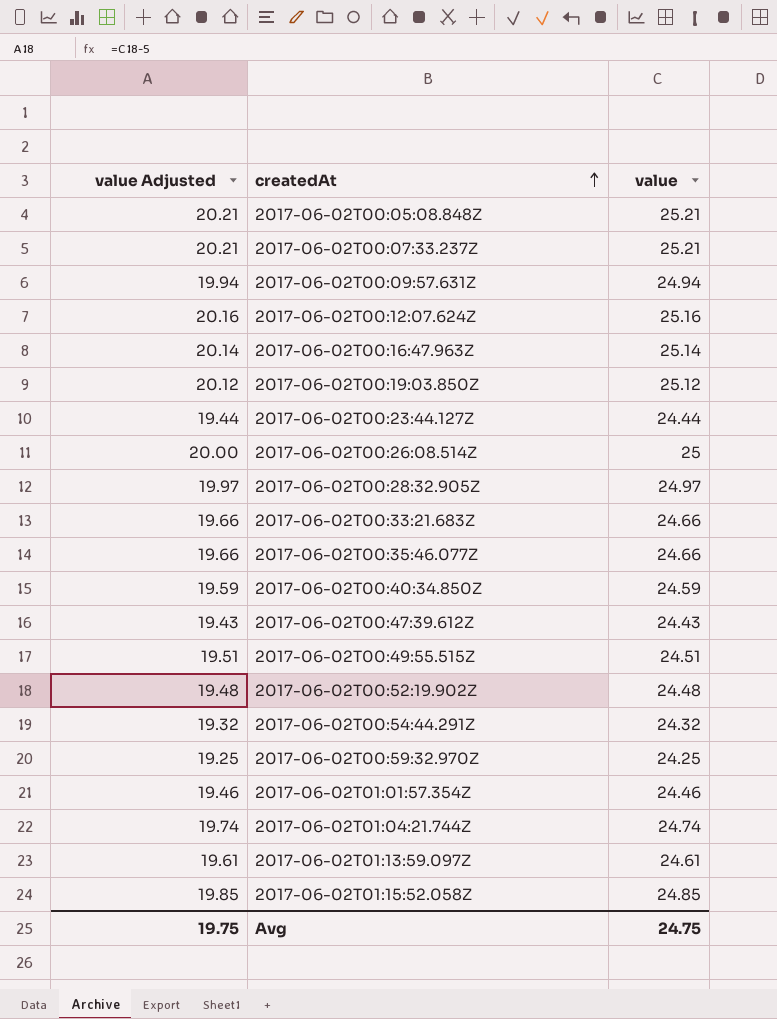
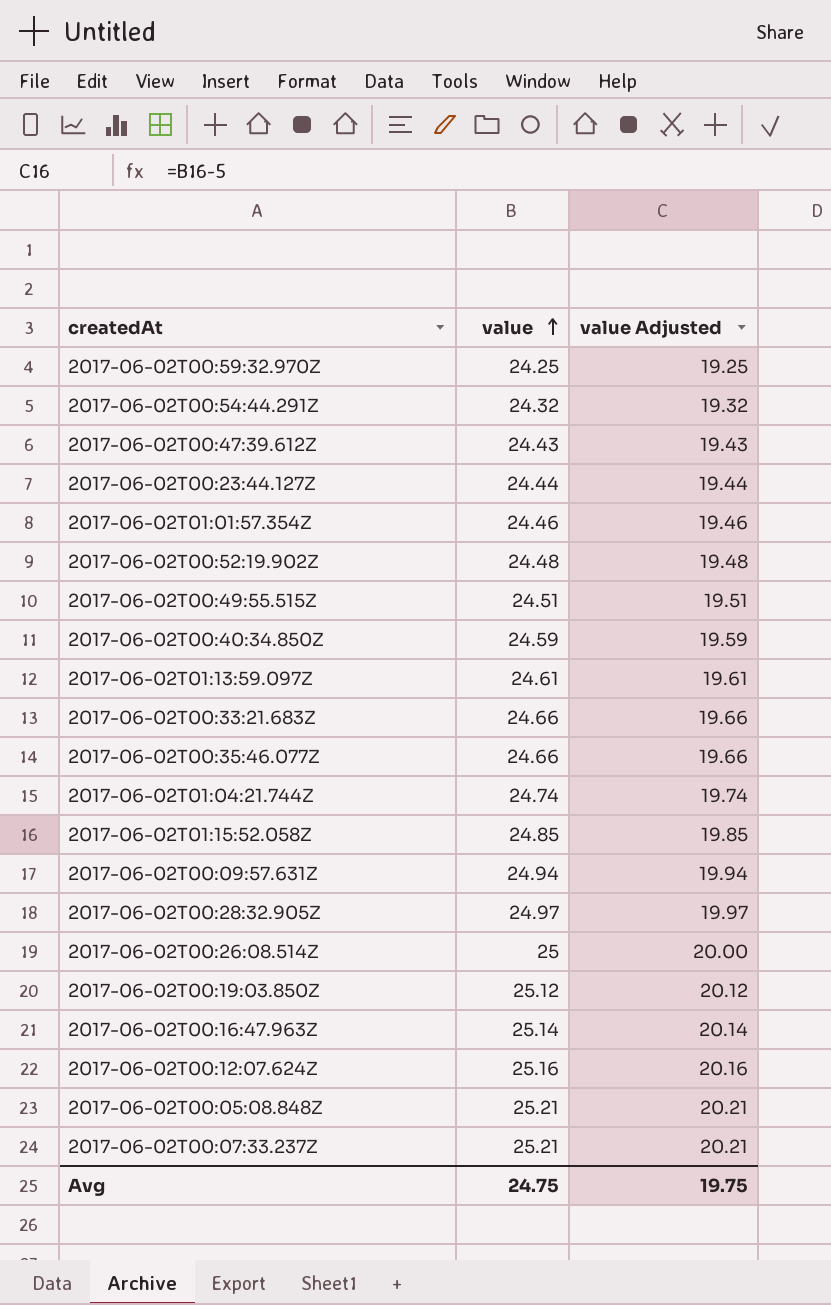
row order: createdAt ascending -> value ascending
column value Adjusted | position: 1 -> 3

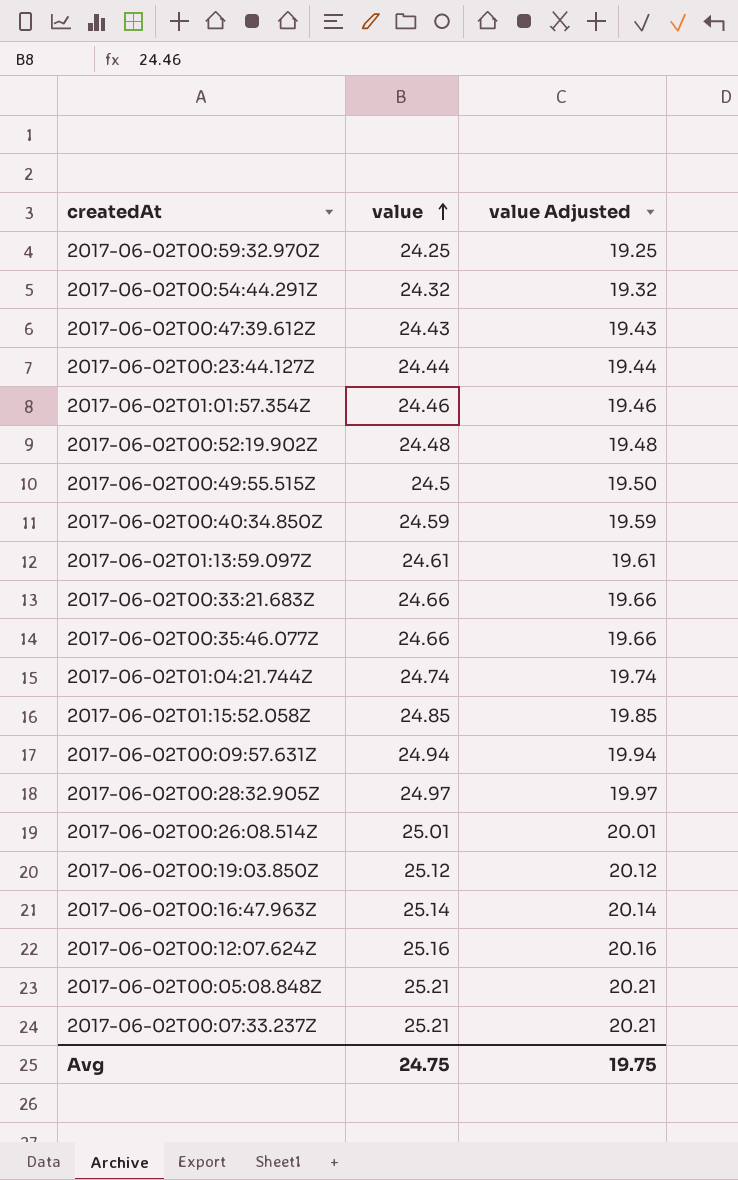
2017-06-02T00:49:55.515Z | value: 24.51 -> 24.5
2017-06-02T00:49:55.515Z | value Adjusted: 19.51 -> 19.50
2017-06-02T00:26:08.514Z | value: 25 -> 25.01
2017-06-02T00:26:08.514Z | value Adjusted: 20.00 -> 20.01

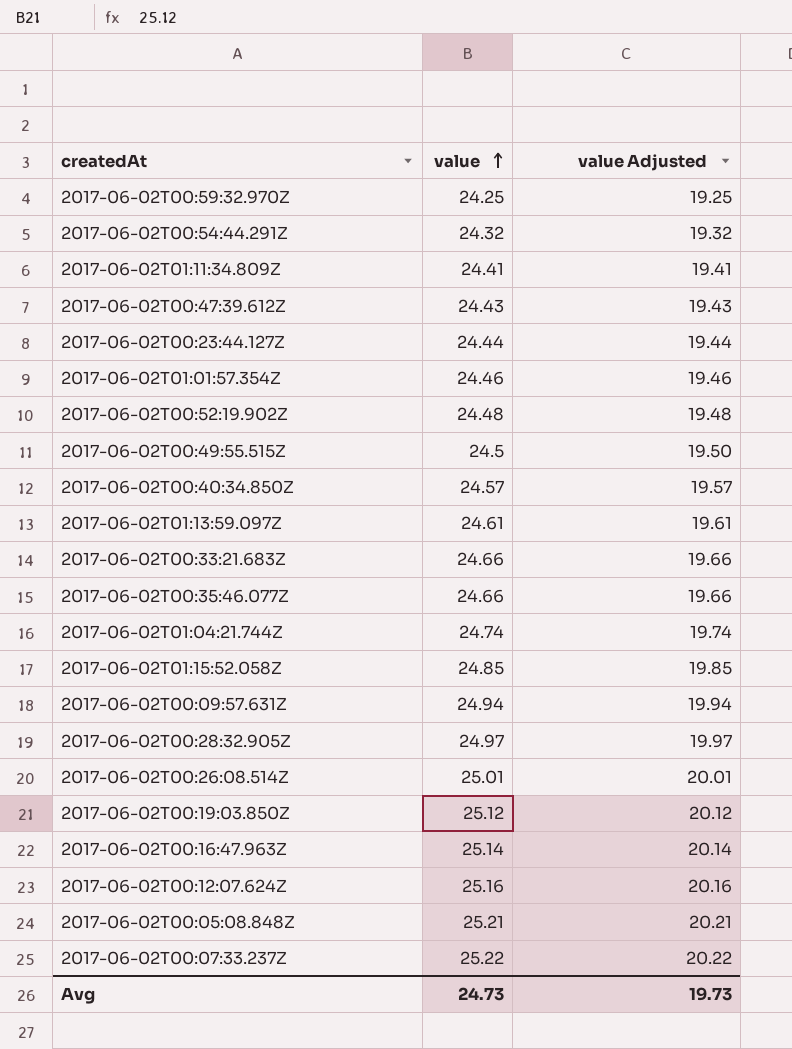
row 2017-06-02T01:11:34.809Z: none -> 24.41 | 19.41
2017-06-02T00:40:34.850Z | value: 24.59 -> 24.57
2017-06-02T00:40:34.850Z | value Adjusted: 19.59 -> 19.57
2017-06-02T00:07:33.237Z | value: 25.21 -> 25.22
2017-06-02T00:07:33.237Z | value Adjusted: 20.21 -> 20.22
Avg | value: 24.75 -> 24.73
Avg | value Adjusted: 19.75 -> 19.73

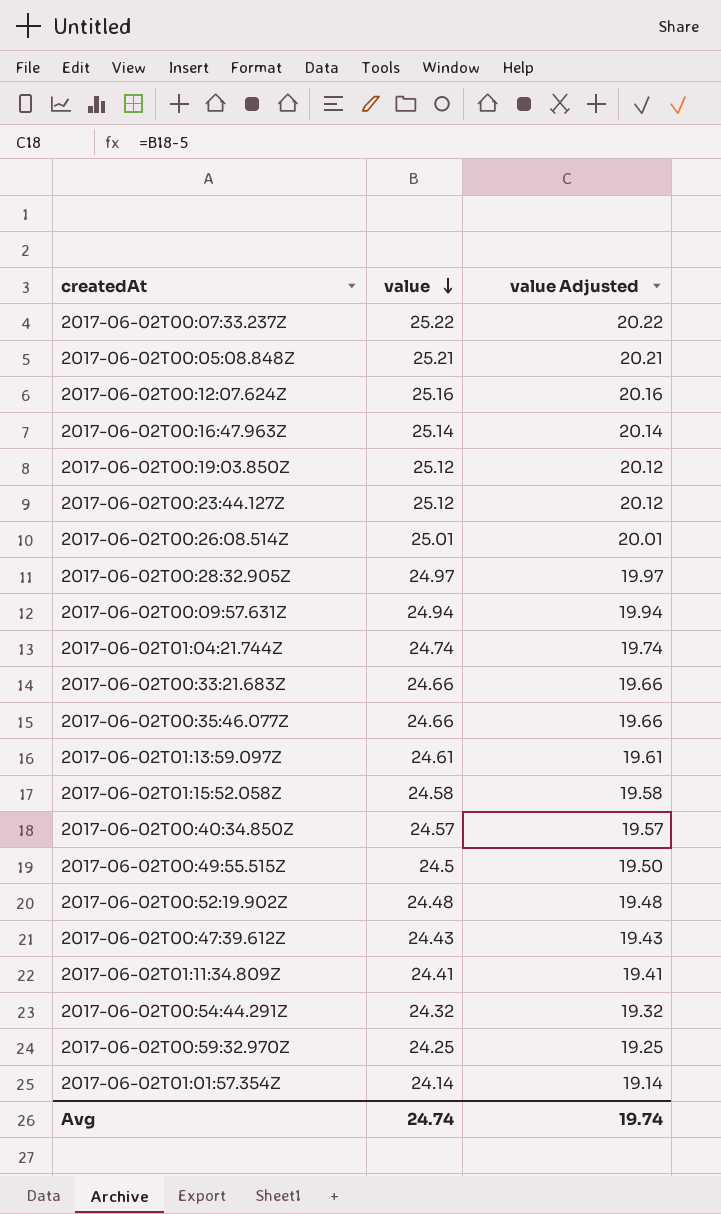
row order: value ascending -> value descending
2017-06-02T00:23:44.127Z | value: 24.44 -> 25.12
2017-06-02T00:23:44.127Z | value Adjusted: 19.44 -> 20.12
2017-06-02T01:15:52.058Z | value: 24.85 -> 24.58
2017-06-02T01:15:52.058Z | value Adjusted: 19.85 -> 19.58
2017-06-02T01:01:57.354Z | value: 24.46 -> 24.14
2017-06-02T01:01:57.354Z | value Adjusted: 19.46 -> 19.14
Avg | value: 24.73 -> 24.74
Avg | value Adjusted: 19.73 -> 19.74

